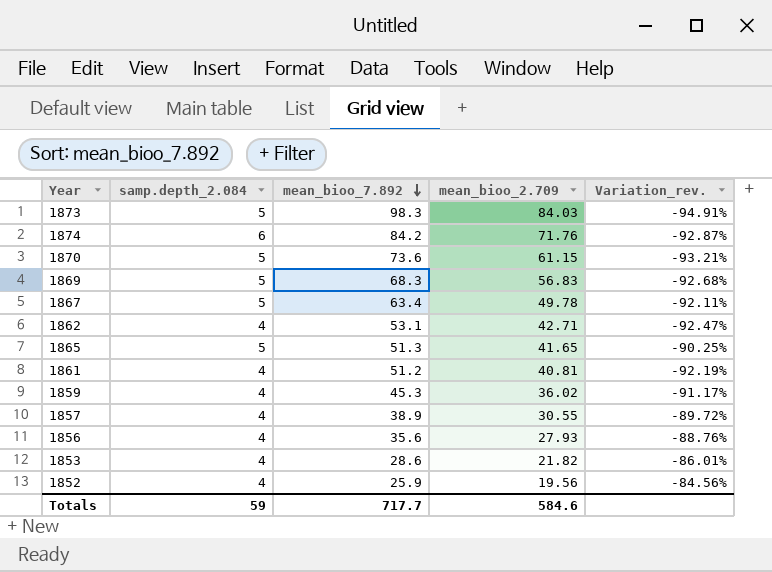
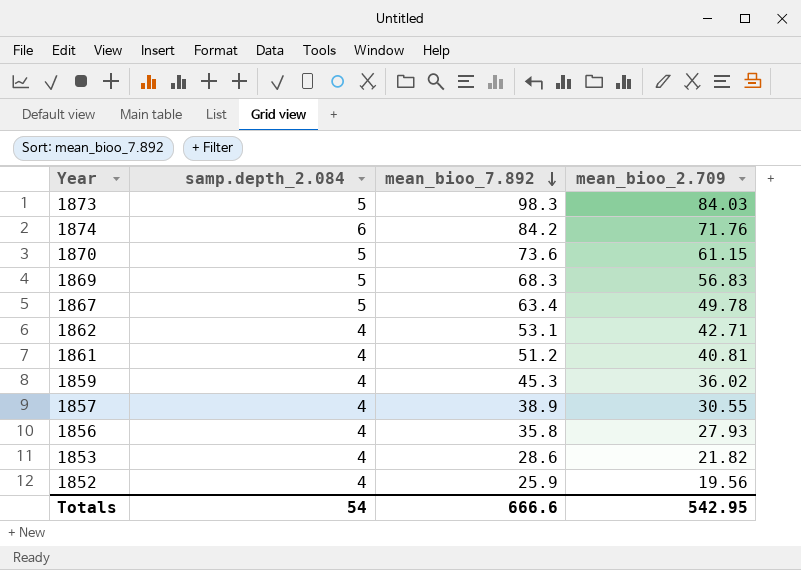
column Variation_rev. | formula: ([samp.depth_2.084] - [mean_bioo_7.892]) / [mean_bioo_7.892] -> none
row 1865: 5 | 51.3 | 41.65 | -90.25% -> none
1856 | mean_bioo_7.892: 35.6 -> 35.8
Totals | samp.depth_2.084: 59 -> 54
Totals | mean_bioo_7.892: 717.7 -> 666.6
Totals | mean_bioo_2.709: 584.6 -> 542.95

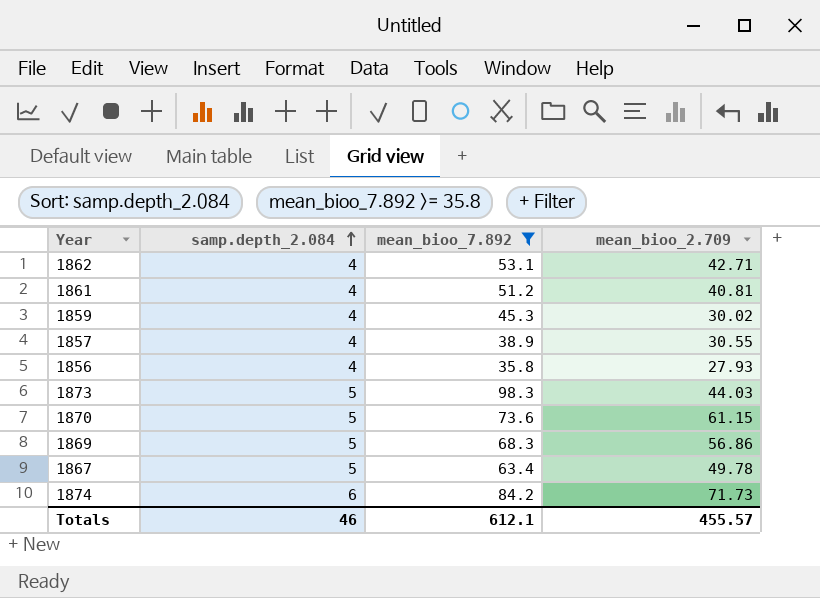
filter: none -> mean_bioo_7.892 >= 35.8
row order: mean_bioo_7.892 descending -> samp.depth_2.084 ascending
1859 | mean_bioo_2.709: 36.02 -> 30.02
1873 | mean_bioo_2.709: 84.03 -> 44.03
1869 | mean_bioo_2.709: 56.83 -> 56.86
1874 | mean_bioo_2.709: 71.76 -> 71.73
Totals | samp.depth_2.084: 54 -> 46
Totals | mean_bioo_7.892: 666.6 -> 612.1
Totals | mean_bioo_2.709: 542.95 -> 455.57

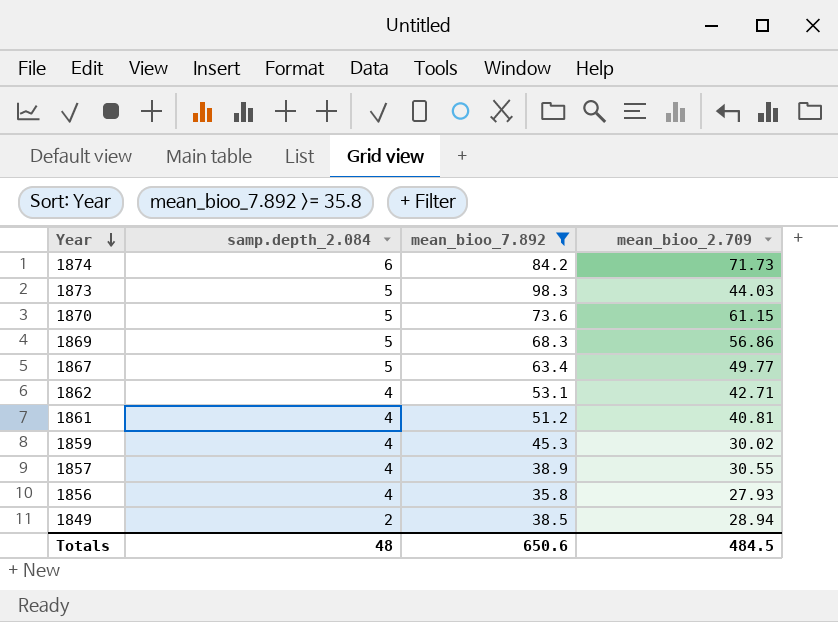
row order: samp.depth_2.084 ascending -> Year descending
1867 | mean_bioo_2.709: 49.78 -> 49.77
row 1849: none -> 2 | 38.5 | 28.94
Totals | samp.depth_2.084: 46 -> 48
Totals | mean_bioo_7.892: 612.1 -> 650.6
Totals | mean_bioo_2.709: 455.57 -> 484.5

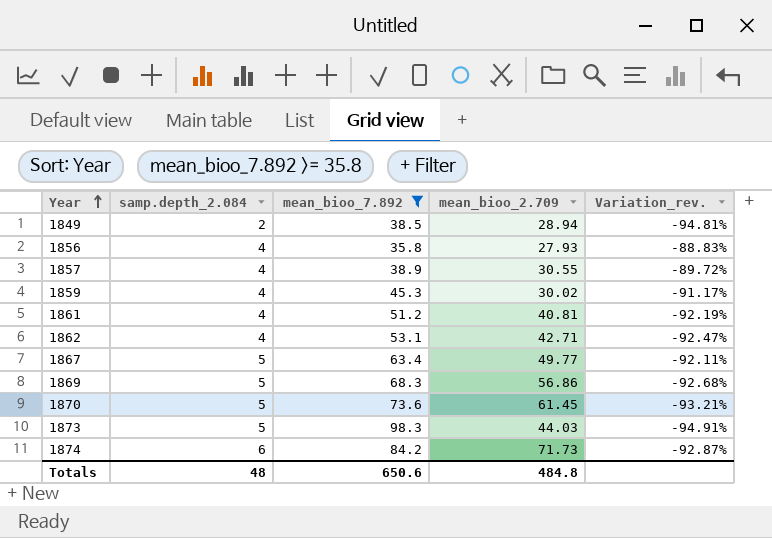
row order: Year descending -> Year ascending
column Variation_rev. | formula: none -> ([samp.depth_2.084] - [mean_bioo_7.892]) / [mean_bioo_7.892]
1870 | mean_bioo_2.709: 61.15 -> 61.45
Totals | mean_bioo_2.709: 484.5 -> 484.8

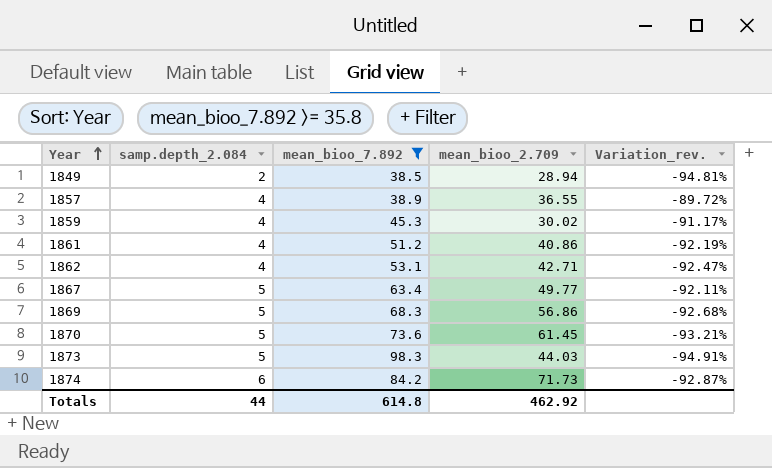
row 1856: 4 | 35.8 | 27.93 | -88.83% -> none
1857 | mean_bioo_2.709: 30.55 -> 36.55
1861 | mean_bioo_2.709: 40.81 -> 40.86
Totals | samp.depth_2.084: 48 -> 44
Totals | mean_bioo_7.892: 650.6 -> 614.8
Totals | mean_bioo_2.709: 484.8 -> 462.92

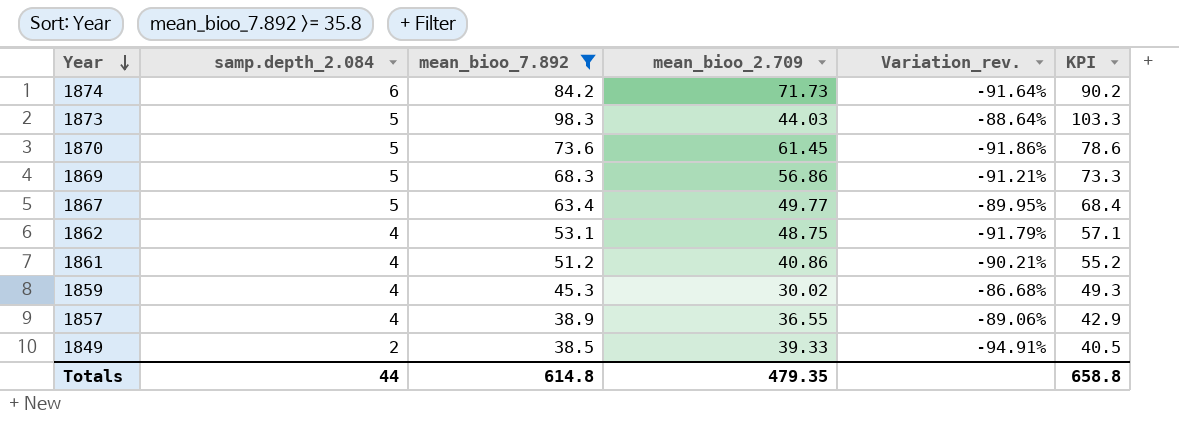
row order: Year ascending -> Year descending
column Variation_rev. | formula: ([samp.depth_2.084] - [mean_bioo_7.892]) / [mean_bioo_7.892] -> ([samp.depth_2.084] - [mean_bioo_2.709]) / [mean_bioo_2.709]
column KPI | formula: none -> [samp.depth_2.084] + [mean_bioo_7.892]
1862 | mean_bioo_2.709: 42.71 -> 48.75
1849 | mean_bioo_2.709: 28.94 -> 39.33
Totals | mean_bioo_2.709: 462.92 -> 479.35

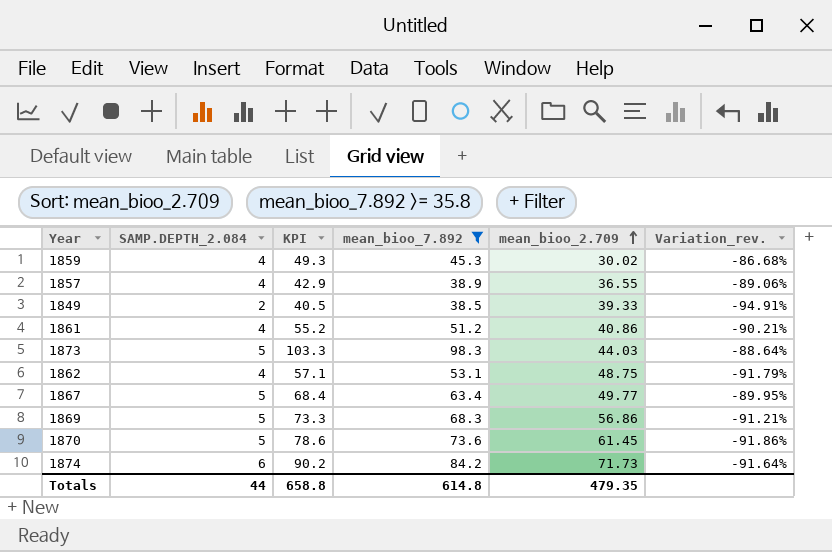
row order: Year descending -> mean_bioo_2.709 ascending
column name: samp.depth_2.084 -> SAMP.DEPTH_2.084
column KPI | position: 6 -> 3

